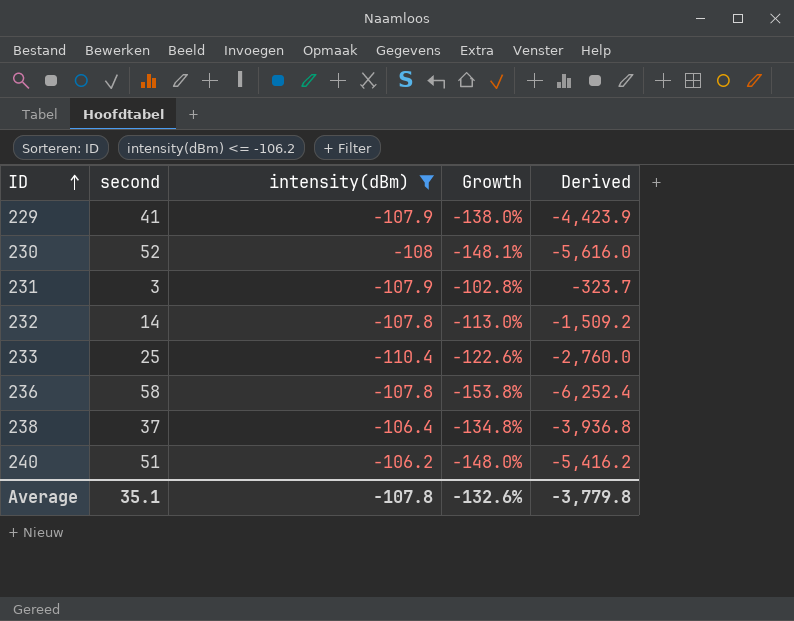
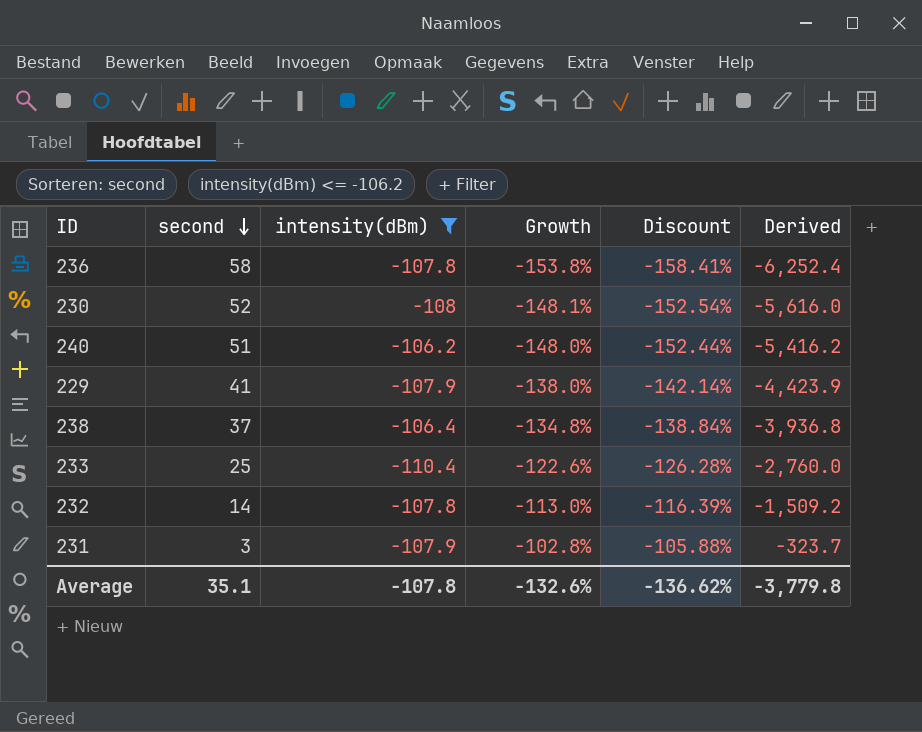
row order: ID ascending -> second descending
column Discount | formula: none -> [Growth] * 1.03

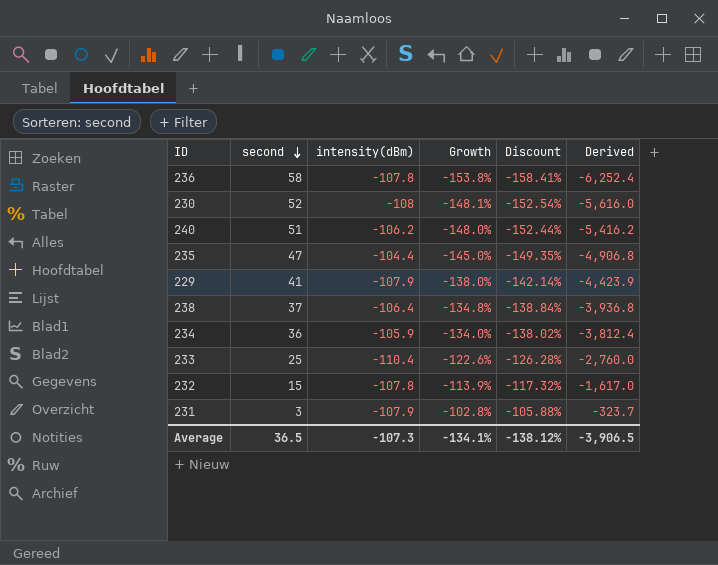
filter: intensity(dBm) <= -106.2 -> none
232 | second: 14 -> 15
232 | Growth: -113.0% -> -113.9%
232 | Discount: -116.39% -> -117.32%
232 | Derived: -1,509.2 -> -1,617.0
Average | second: 35.1 -> 36.5
Average | intensity(dBm): -107.8 -> -107.3
Average | Growth: -132.6% -> -134.1%
Average | Discount: -136.62% -> -138.12%
Average | Derived: -3,779.8 -> -3,906.5

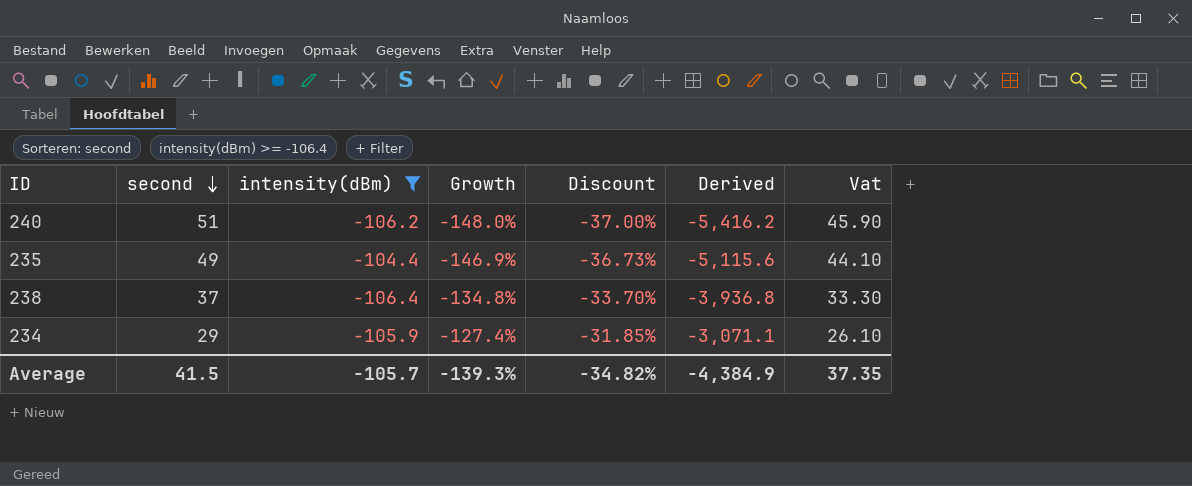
filter: none -> intensity(dBm) >= -106.4
column Discount | formula: [Growth] * 1.03 -> [Growth] * 0.25
column Vat | formula: none -> [second] * 0.9
235 | second: 47 -> 49
235 | Growth: -145.0% -> -146.9%
235 | Derived: -4,906.8 -> -5,115.6
234 | second: 36 -> 29
234 | Growth: -134.0% -> -127.4%
234 | Derived: -3,812.4 -> -3,071.1
Average | second: 36.5 -> 41.5
Average | intensity(dBm): -107.3 -> -105.7
Average | Growth: -134.1% -> -139.3%
Average | Discount: -138.12% -> -34.82%
Average | Derived: -3,906.5 -> -4,384.9

